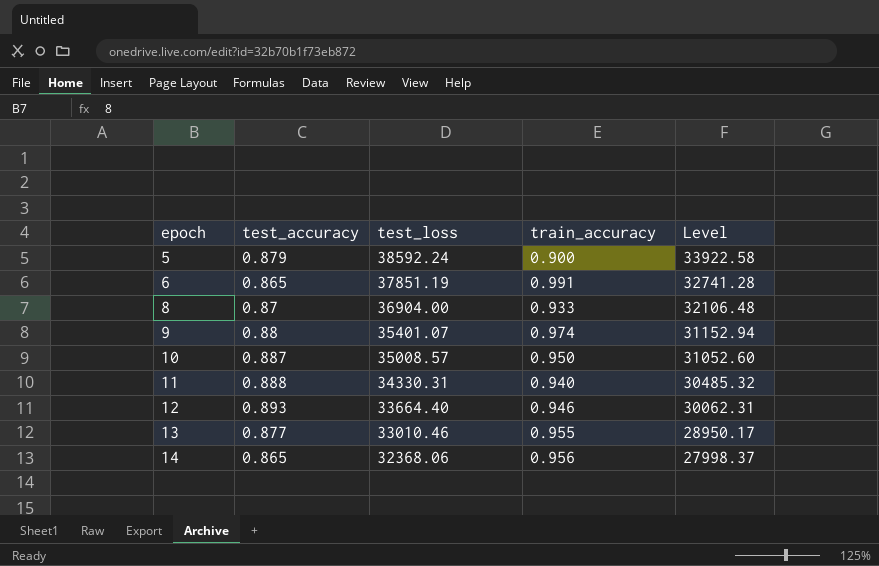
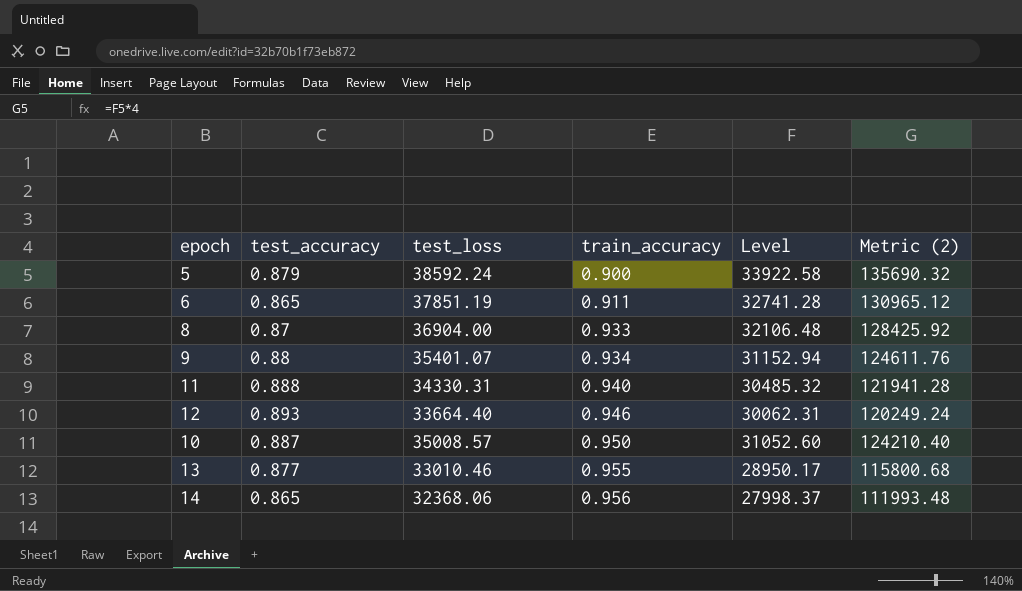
row order: epoch ascending -> train_accuracy ascending
column Metric (2) | formula: none -> [Level] * 4
6 | train_accuracy: 0.991 -> 0.911
9 | train_accuracy: 0.974 -> 0.934

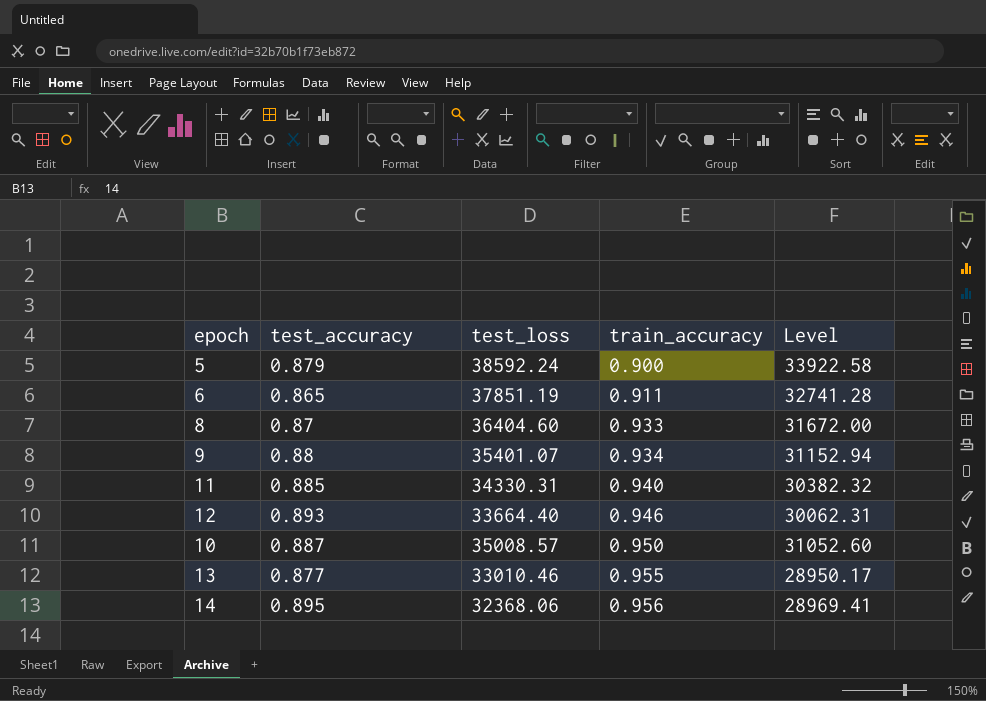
column Metric (2) | formula: [Level] * 4 -> none
8 | test_loss: 36904.00 -> 36404.60
8 | Level: 32106.48 -> 31672.00
11 | test_accuracy: 0.888 -> 0.885
11 | Level: 30485.32 -> 30382.32
14 | test_accuracy: 0.865 -> 0.895
14 | Level: 27998.37 -> 28969.41

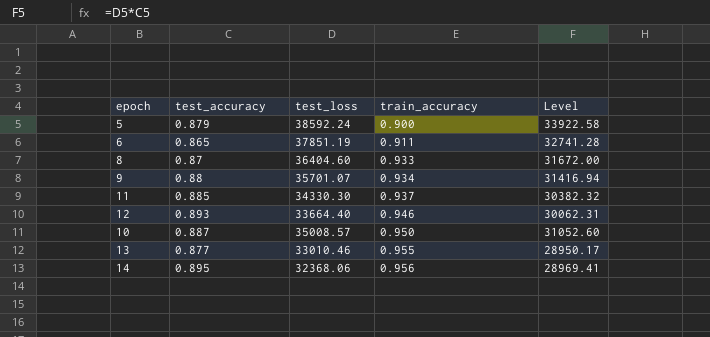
9 | test_loss: 35401.07 -> 35701.07
9 | Level: 31152.94 -> 31416.94
11 | test_loss: 34330.31 -> 34330.30
11 | train_accuracy: 0.940 -> 0.937

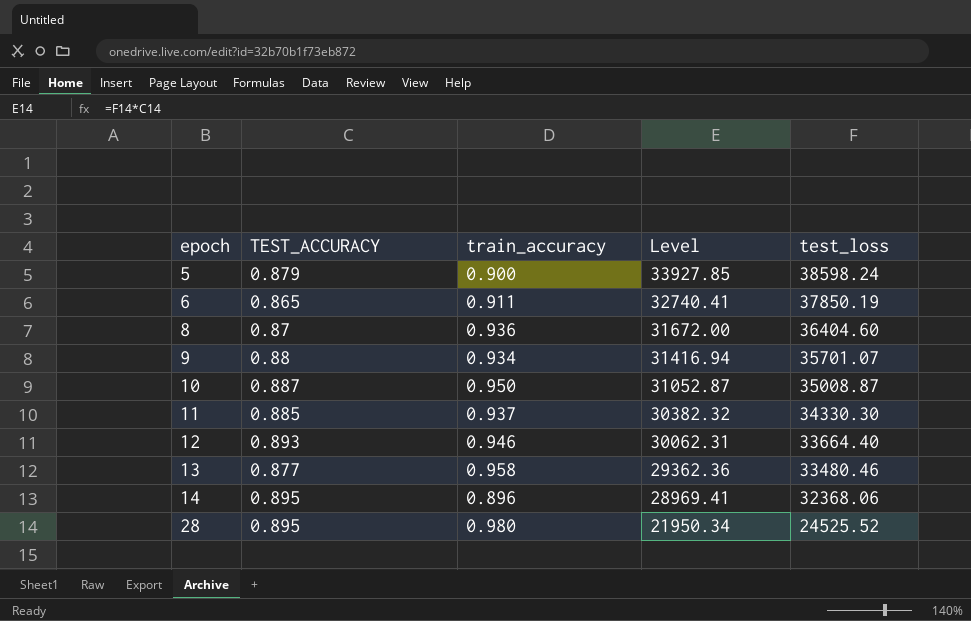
row order: train_accuracy ascending -> epoch ascending
column name: test_accuracy -> TEST_ACCURACY
column test_loss | position: 3 -> 5
5 | Level: 33922.58 -> 33927.85
5 | test_loss: 38592.24 -> 38598.24
6 | Level: 32741.28 -> 32740.41
6 | test_loss: 37851.19 -> 37850.19
8 | train_accuracy: 0.933 -> 0.936
10 | Level: 31052.60 -> 31052.87
10 | test_loss: 35008.57 -> 35008.87
13 | train_accuracy: 0.955 -> 0.958
13 | Level: 28950.17 -> 29362.36
13 | test_loss: 33010.46 -> 33480.46
14 | train_accuracy: 0.956 -> 0.896
row 28: none -> 0.895 | 0.980 | 21950.34 | 24525.52

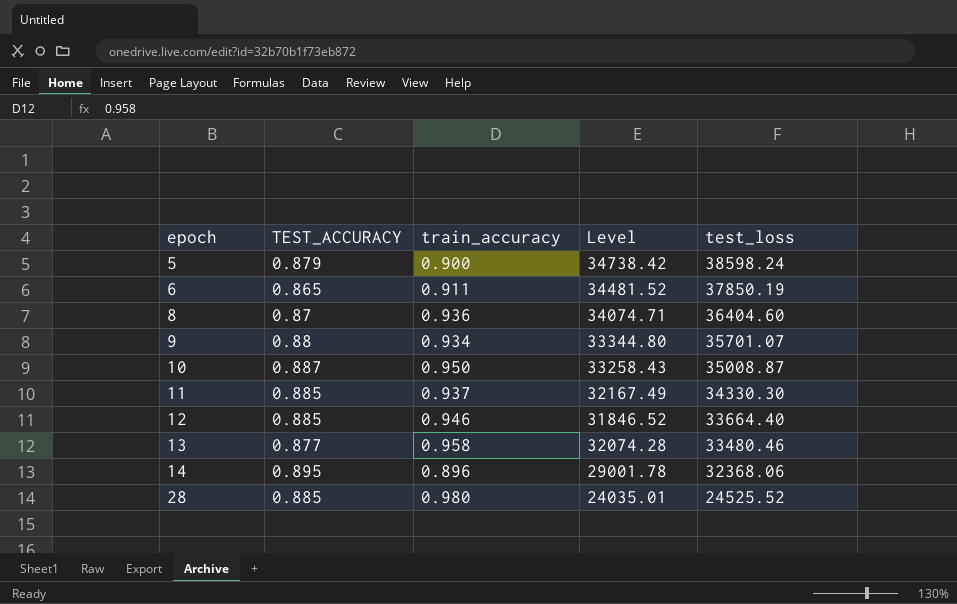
column Level | formula: [TEST_ACCURACY] * [test_loss] -> [train_accuracy] * [test_loss]
12 | TEST_ACCURACY: 0.893 -> 0.885
28 | TEST_ACCURACY: 0.895 -> 0.885

